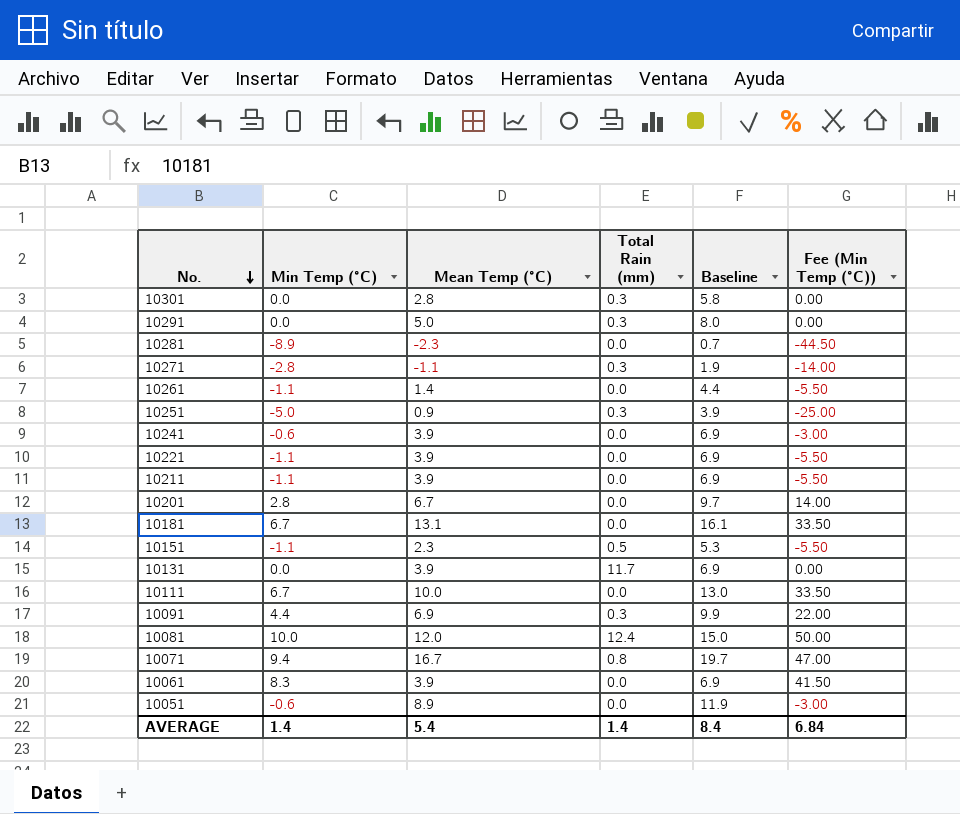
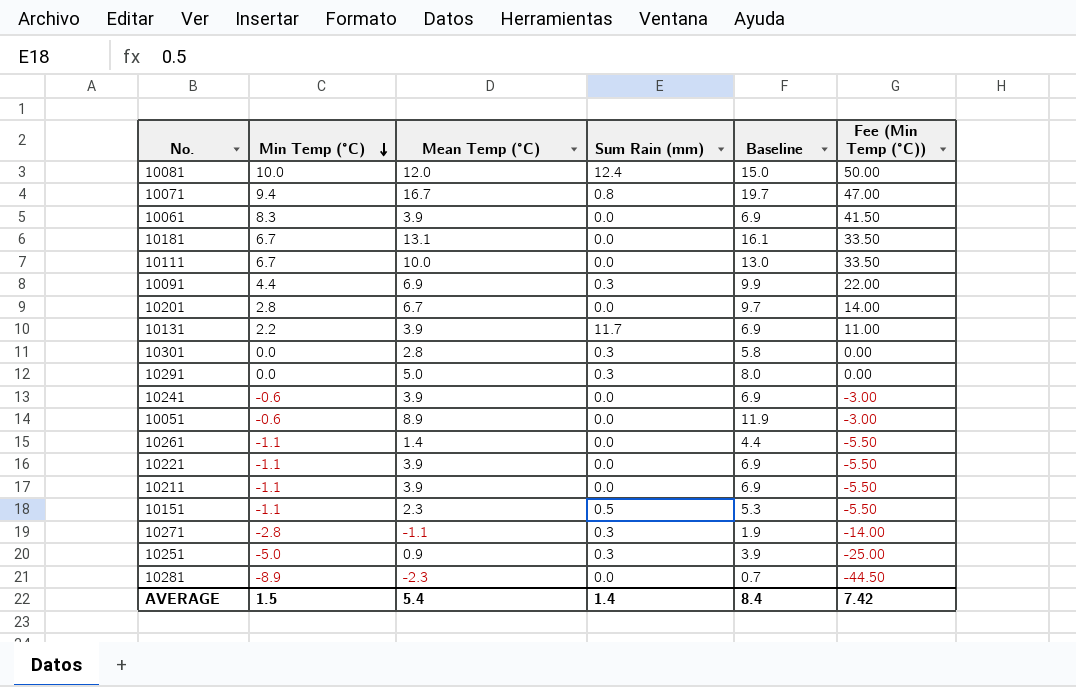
row order: No. descending -> Min Temp (°C) descending
column name: Total Rain (mm) -> Sum Rain (mm)
10131 | Min Temp (°C): 0.0 -> 2.2
10131 | Fee (Min Temp (°C)): 0.00 -> 11.00
AVERAGE | Min Temp (°C): 1.4 -> 1.5
AVERAGE | Fee (Min Temp (°C)): 6.84 -> 7.42

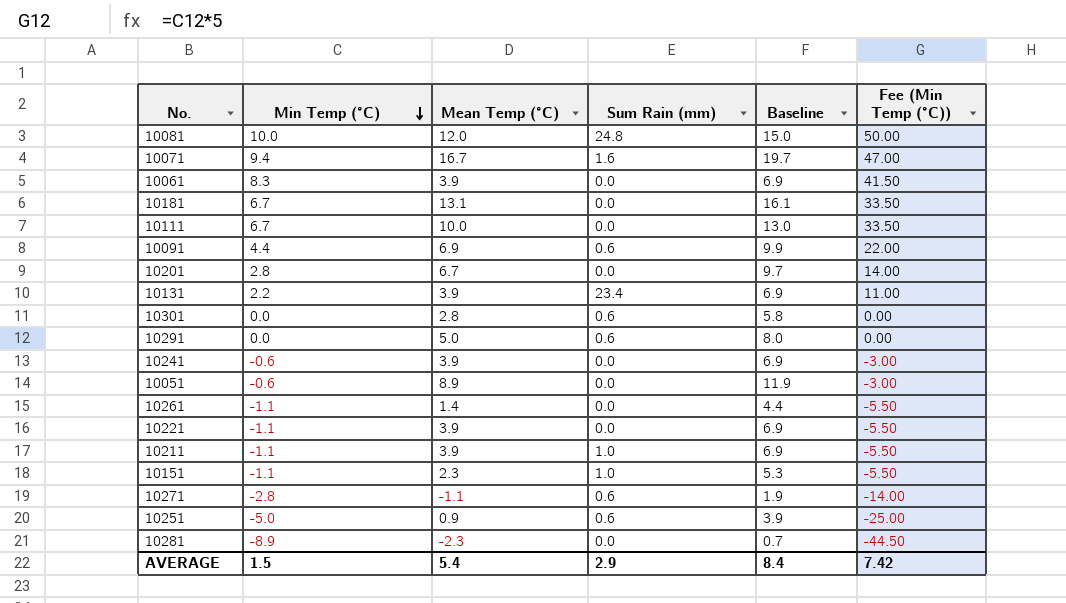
10081 | Sum Rain (mm): 12.4 -> 24.8
10071 | Sum Rain (mm): 0.8 -> 1.6
10091 | Sum Rain (mm): 0.3 -> 0.6
10131 | Sum Rain (mm): 11.7 -> 23.4
10301 | Sum Rain (mm): 0.3 -> 0.6
10291 | Sum Rain (mm): 0.3 -> 0.6
10211 | Sum Rain (mm): 0.0 -> 1.0
10151 | Sum Rain (mm): 0.5 -> 1.0
10271 | Sum Rain (mm): 0.3 -> 0.6
10251 | Sum Rain (mm): 0.3 -> 0.6
AVERAGE | Sum Rain (mm): 1.4 -> 2.9

